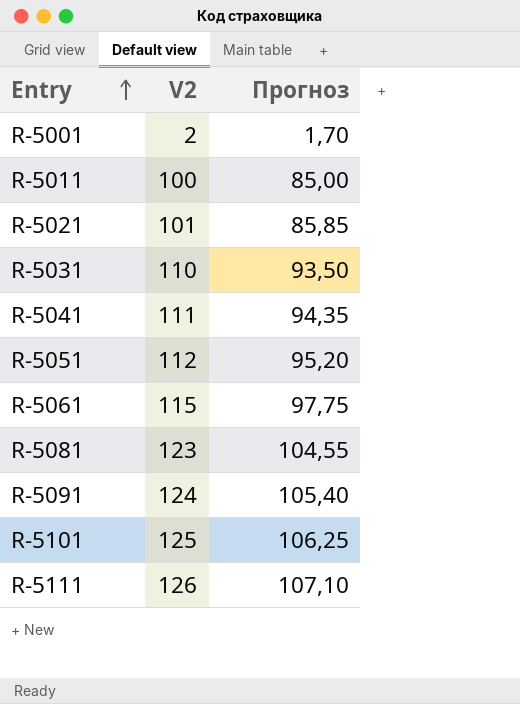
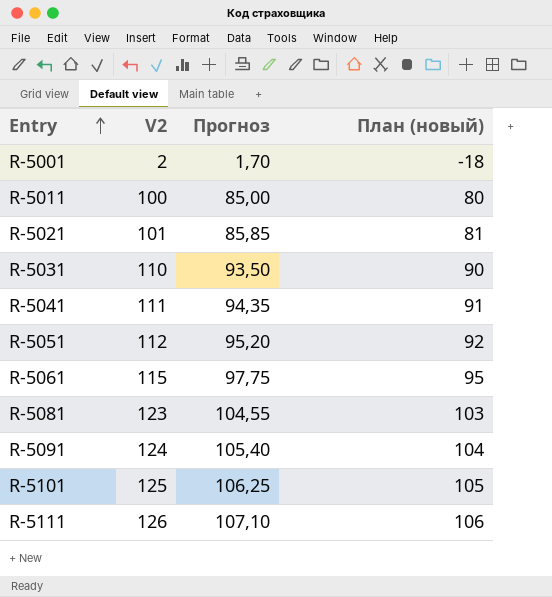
column План (новый) | formula: none -> [V2] - 20

